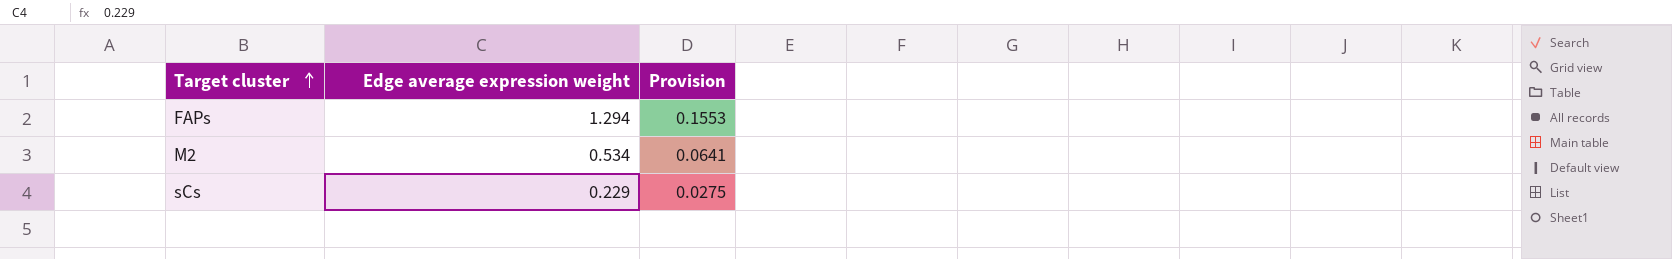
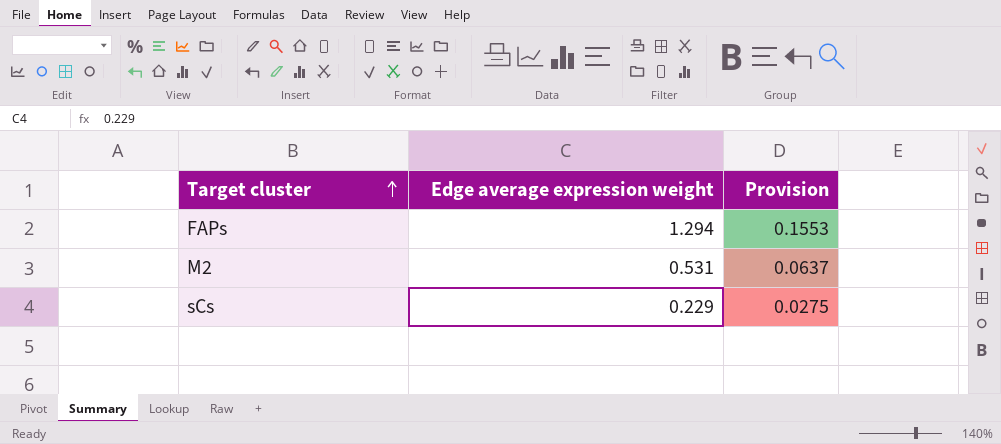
M2 | Edge average expression weight: 0.534 -> 0.531
M2 | Provision: 0.0641 -> 0.0637

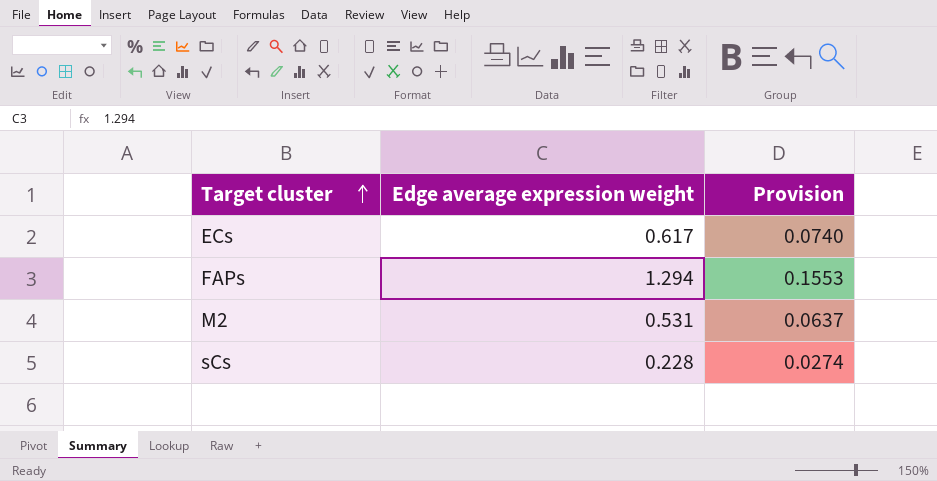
row ECs: none -> 0.617 | 0.0740
sCs | Edge average expression weight: 0.229 -> 0.228
sCs | Provision: 0.0275 -> 0.0274

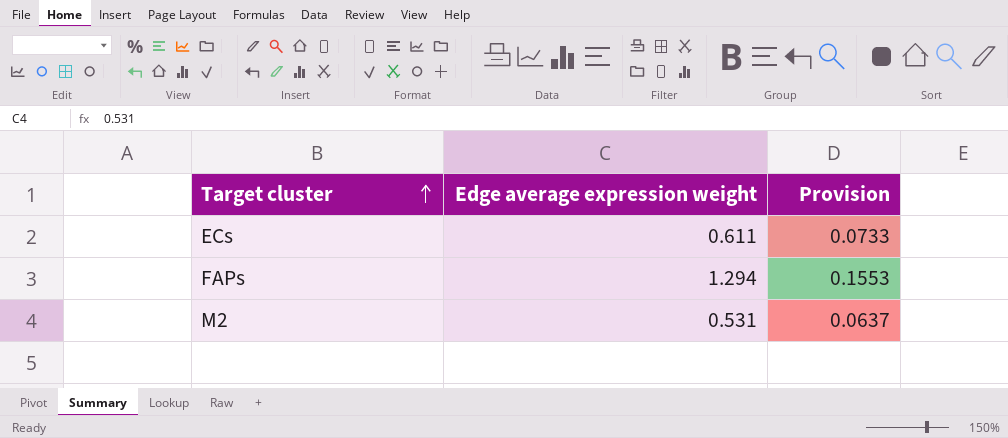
row sCs: 0.228 | 0.0274 -> none
ECs | Edge average expression weight: 0.617 -> 0.611
ECs | Provision: 0.0740 -> 0.0733

